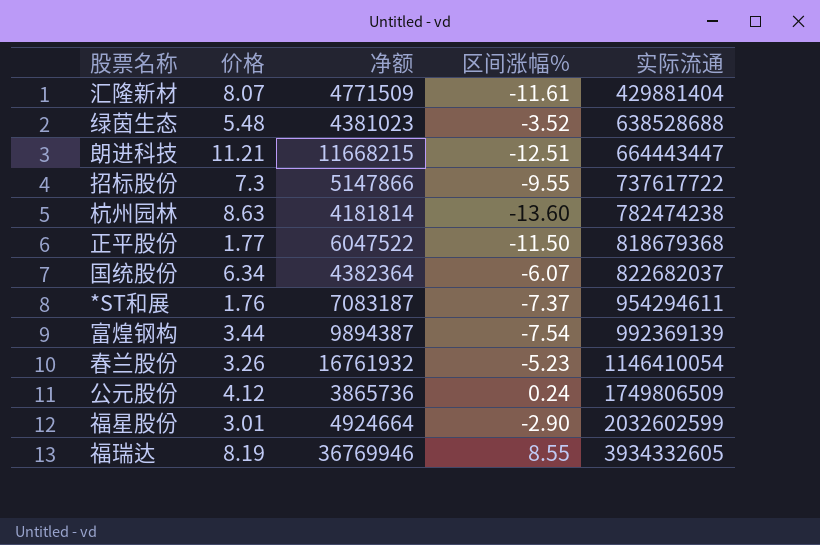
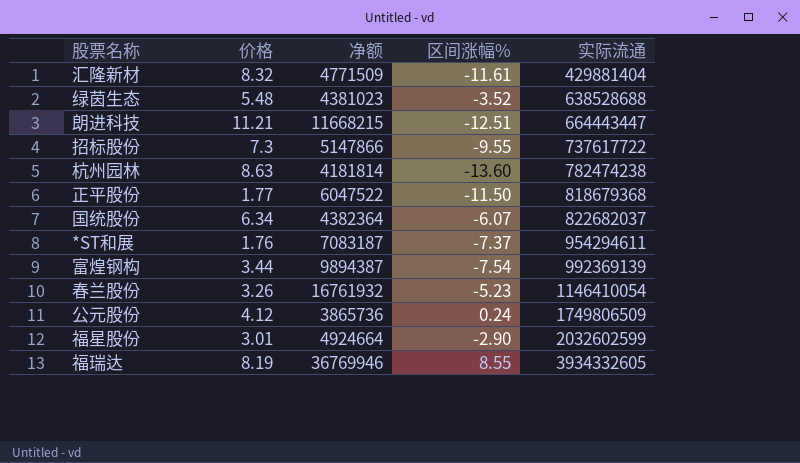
汇隆新材 | 价格: 8.07 -> 8.32

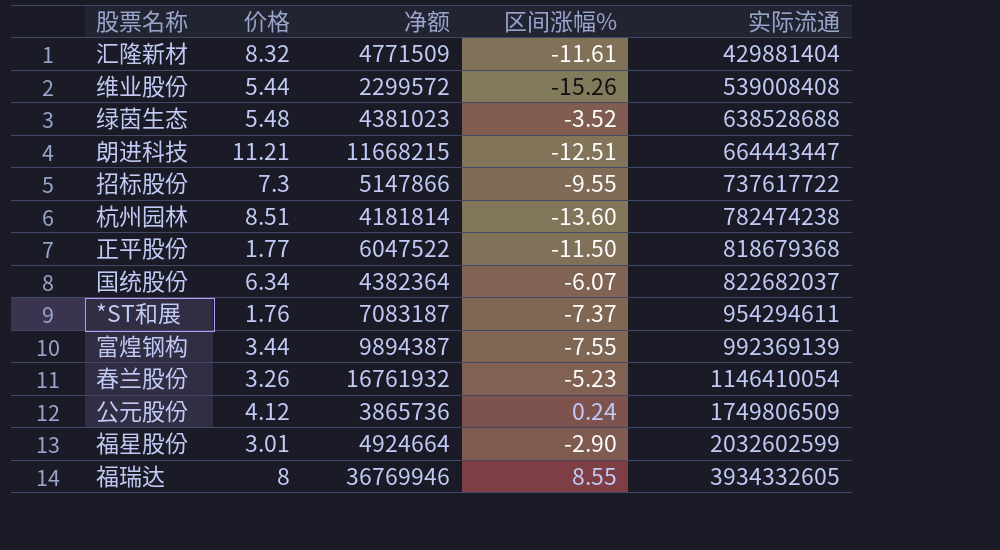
row 维业股份: none -> 5.44 | 2299572 | -15.26 | 539008408
杭州园林 | 价格: 8.63 -> 8.51
富煌钢构 | 区间涨幅%: -7.54 -> -7.55
福瑞达 | 价格: 8.19 -> 8

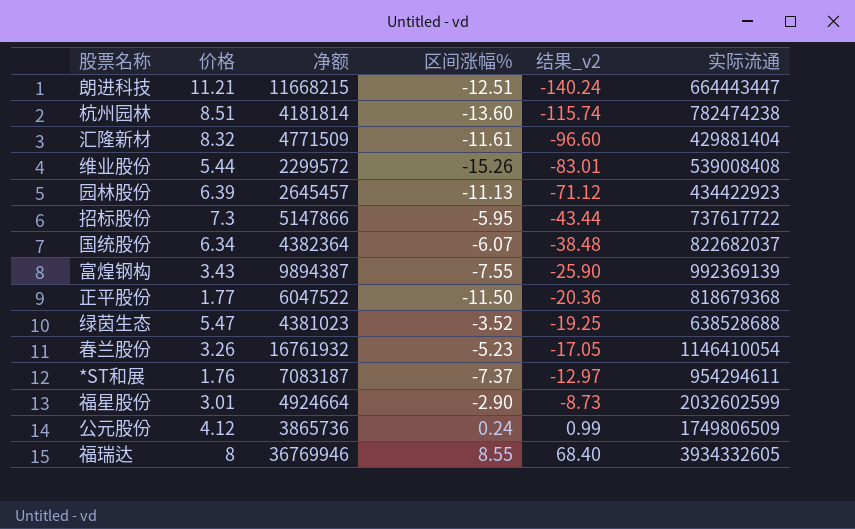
row order: 实际流通 ascending -> 结果_v2 ascending
column 结果_v2 | formula: none -> [价格] * [区间涨幅%]
row 园林股份: none -> 6.39 | 2645457 | -11.13 | -71.12 | 434422923
招标股份 | 区间涨幅%: -9.55 -> -5.95
富煌钢构 | 价格: 3.44 -> 3.43
绿茵生态 | 价格: 5.48 -> 5.47

